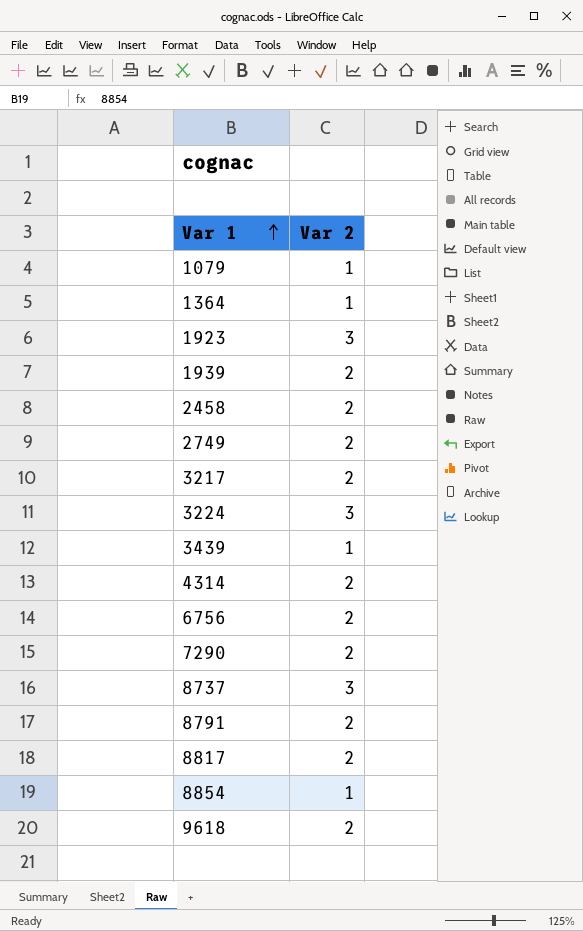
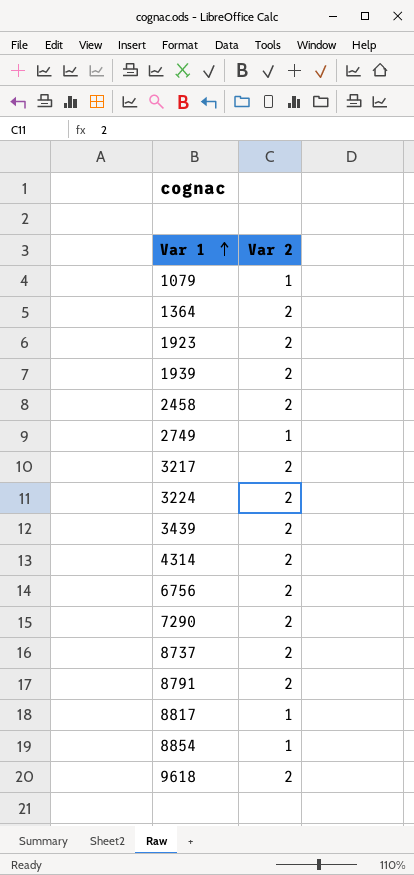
1364 | Var 2: 1 -> 2
1923 | Var 2: 3 -> 2
2749 | Var 2: 2 -> 1
3224 | Var 2: 3 -> 2
3439 | Var 2: 1 -> 2
8737 | Var 2: 3 -> 2
8817 | Var 2: 2 -> 1

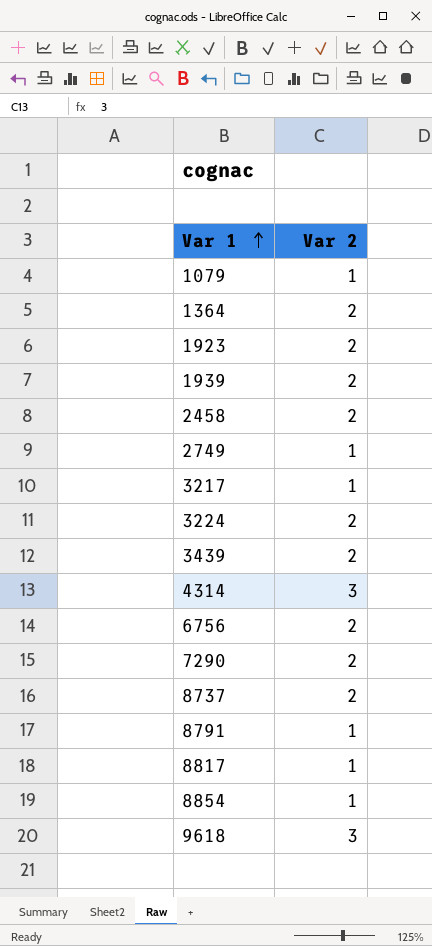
3217 | Var 2: 2 -> 1
4314 | Var 2: 2 -> 3
8791 | Var 2: 2 -> 1
9618 | Var 2: 2 -> 3

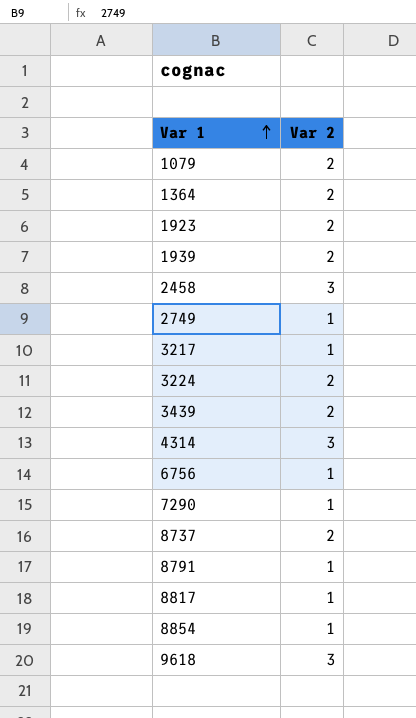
1079 | Var 2: 1 -> 2
2458 | Var 2: 2 -> 3
6756 | Var 2: 2 -> 1
7290 | Var 2: 2 -> 1

